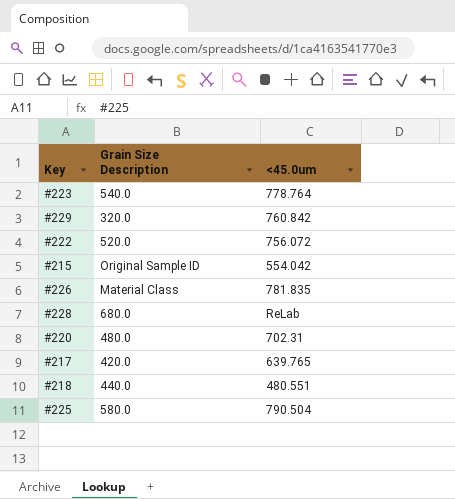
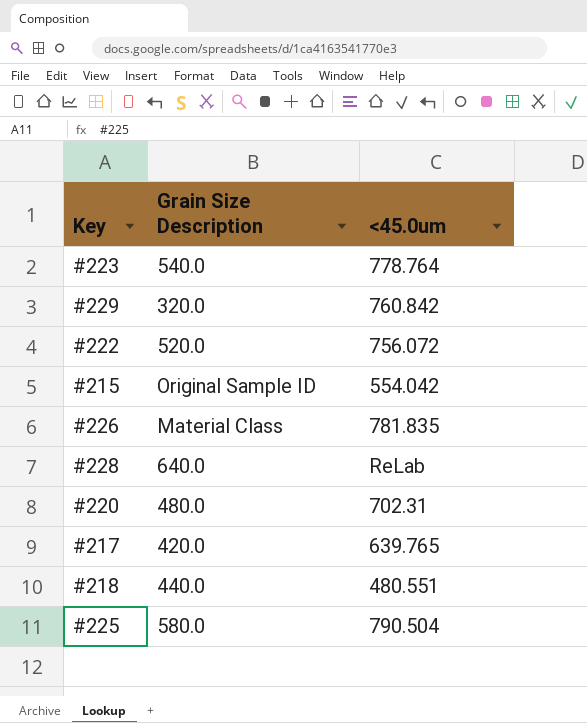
#228 | Grain Size Description: 680.0 -> 640.0

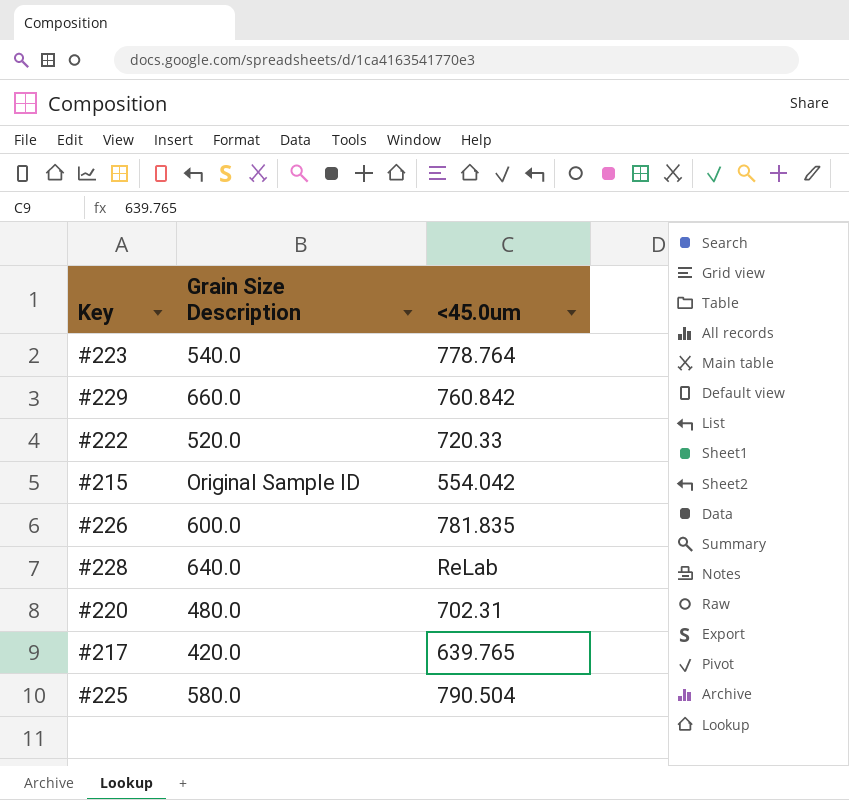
row #218: 440.0 | 480.551 -> none
#229 | Grain Size Description: 320.0 -> 660.0
#222 | <45.0um: 756.072 -> 720.33
#226 | Grain Size Description: Material Class -> 600.0

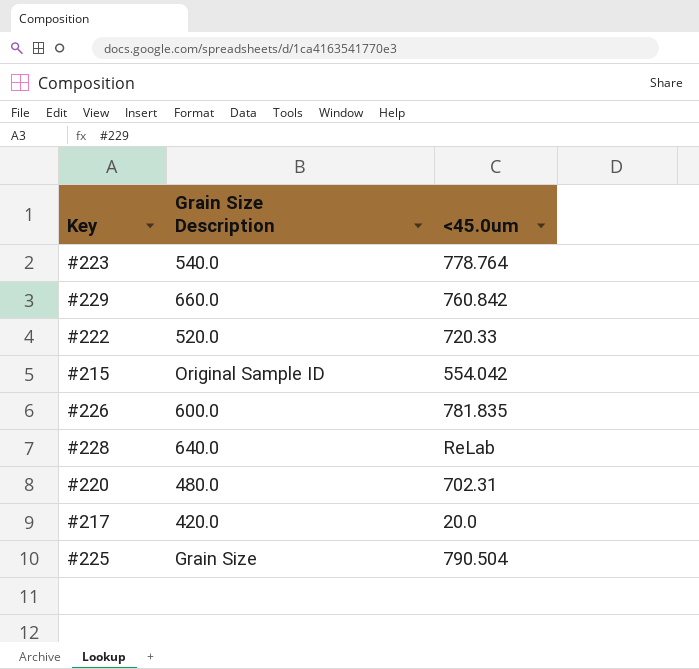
#217 | <45.0um: 639.765 -> 20.0
#225 | Grain Size Description: 580.0 -> Grain Size

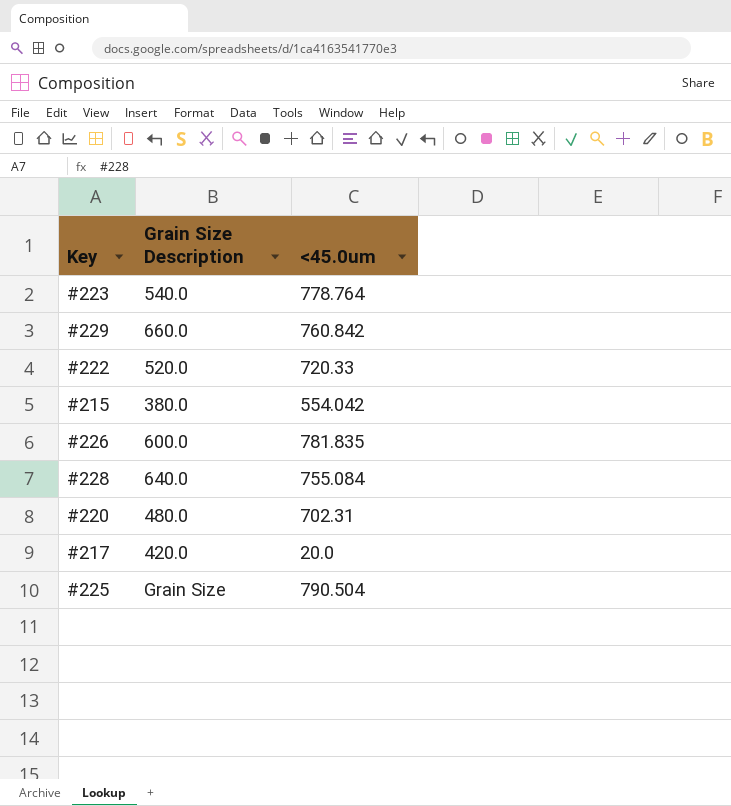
#215 | Grain Size Description: Original Sample ID -> 380.0
#228 | <45.0um: ReLab -> 755.084

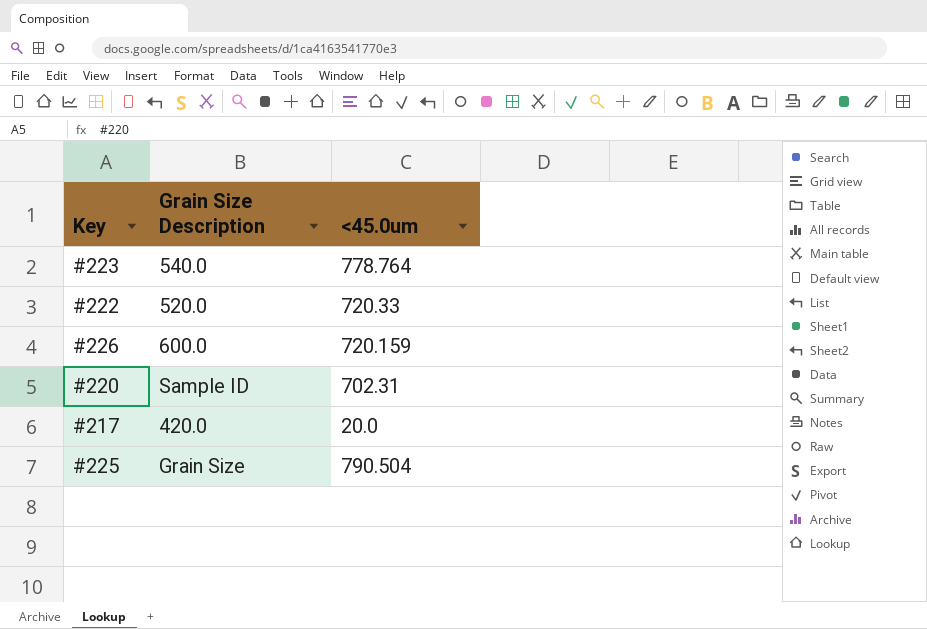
row #229: 660.0 | 760.842 -> none
row #215: 380.0 | 554.042 -> none
row #228: 640.0 | 755.084 -> none
#226 | <45.0um: 781.835 -> 720.159
#220 | Grain Size Description: 480.0 -> Sample ID

